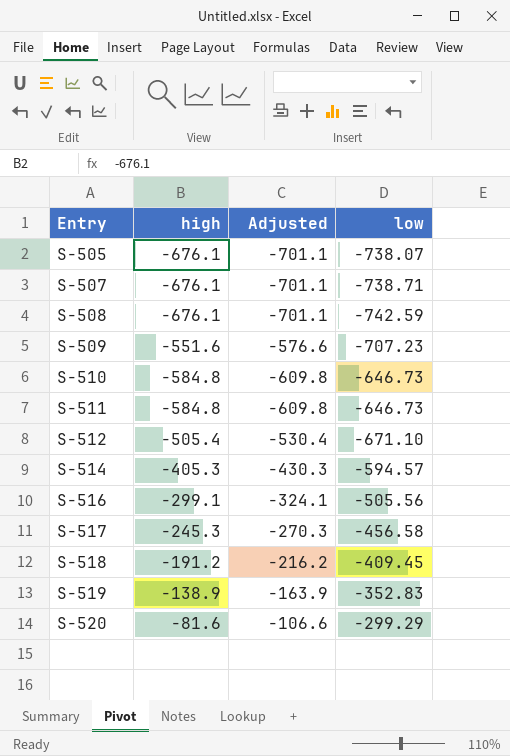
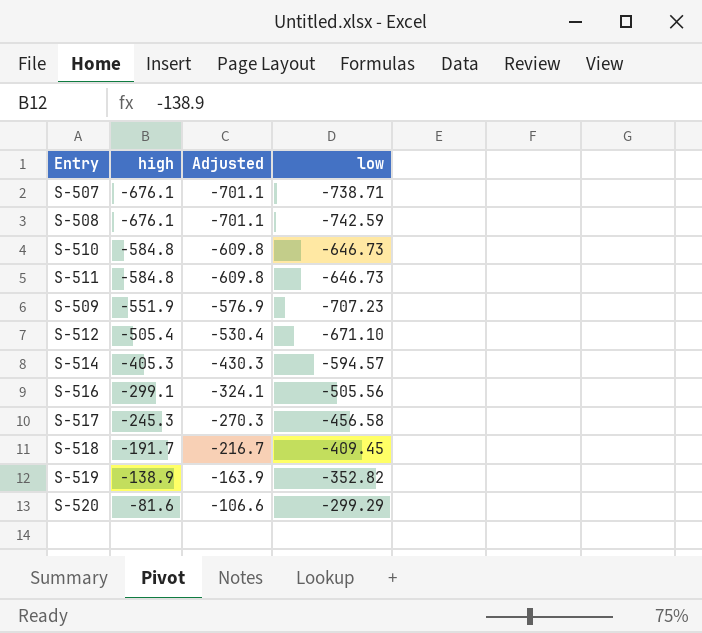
row order: Entry ascending -> high ascending
row S-505: -676.1 | -701.1 | -738.07 -> none
S-509 | high: -551.6 -> -551.9
S-509 | Adjusted: -576.6 -> -576.9
S-518 | high: -191.2 -> -191.7
S-518 | Adjusted: -216.2 -> -216.7
S-519 | low: -352.83 -> -352.82

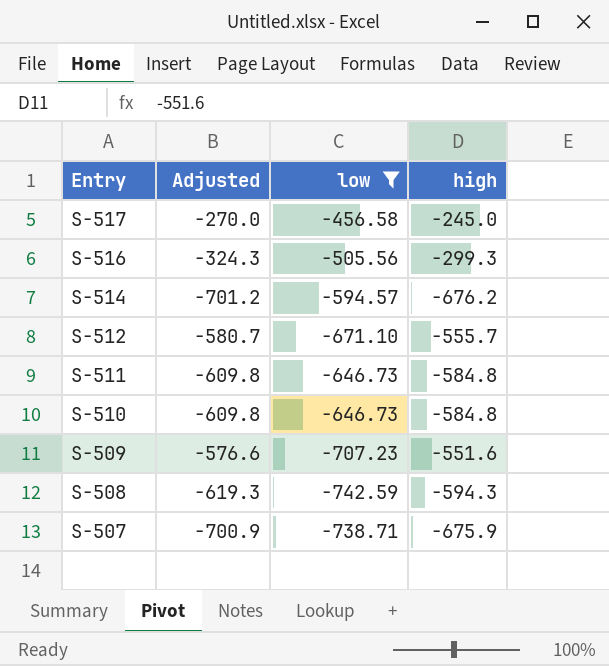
filter: none -> low <= -456.58
row order: high ascending -> Entry descending
column high | position: 2 -> 4
S-517 | Adjusted: -270.3 -> -270.0
S-517 | high: -245.3 -> -245.0
S-516 | Adjusted: -324.1 -> -324.3
S-516 | high: -299.1 -> -299.3
S-514 | Adjusted: -430.3 -> -701.2
S-514 | high: -405.3 -> -676.2
S-512 | Adjusted: -530.4 -> -580.7
S-512 | high: -505.4 -> -555.7
S-509 | Adjusted: -576.9 -> -576.6
S-509 | high: -551.9 -> -551.6
S-508 | Adjusted: -701.1 -> -619.3
S-508 | high: -676.1 -> -594.3
S-507 | Adjusted: -701.1 -> -700.9
S-507 | high: -676.1 -> -675.9

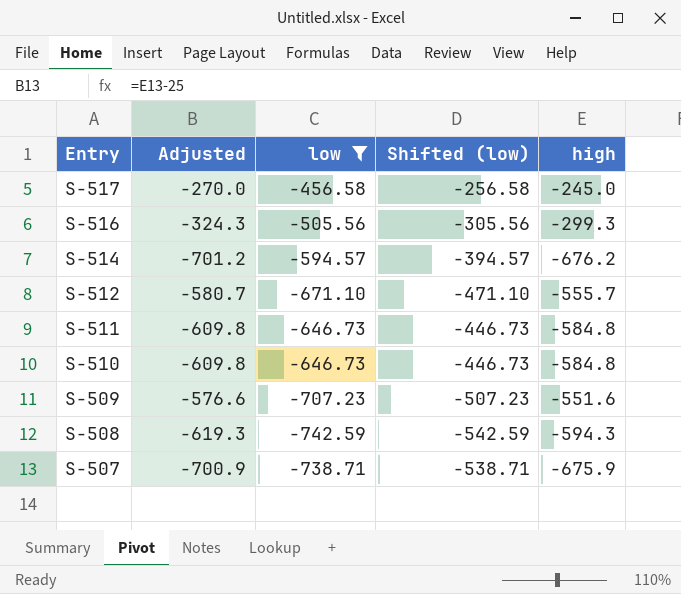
column Shifted (low) | formula: none -> [low] + 200

